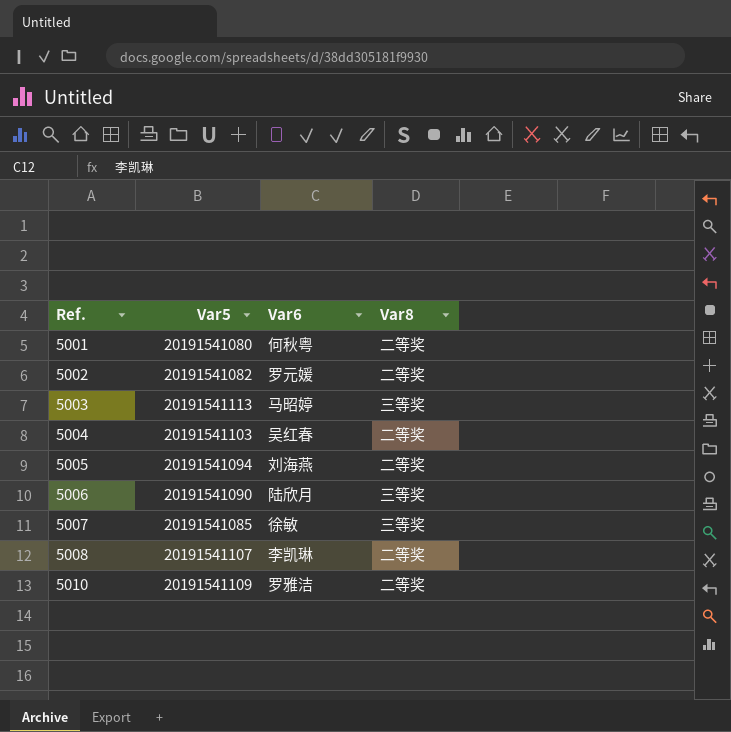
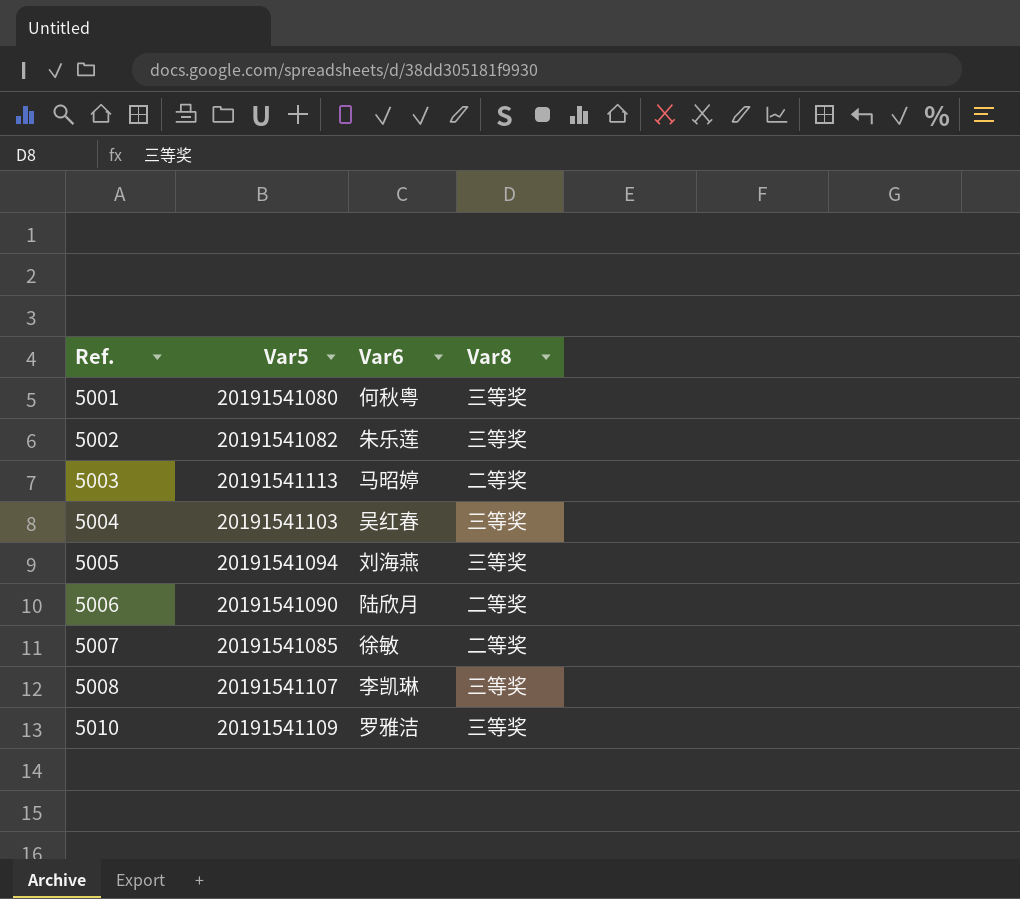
5001 | Var8: 二等奖 -> 三等奖
5002 | Var6: 罗元媛 -> 朱乐莲
5002 | Var8: 二等奖 -> 三等奖
5003 | Var8: 三等奖 -> 二等奖
5004 | Var8: 二等奖 -> 三等奖
5005 | Var8: 二等奖 -> 三等奖
5006 | Var8: 三等奖 -> 二等奖
5007 | Var8: 三等奖 -> 二等奖
5008 | Var8: 二等奖 -> 三等奖
5010 | Var8: 二等奖 -> 三等奖

